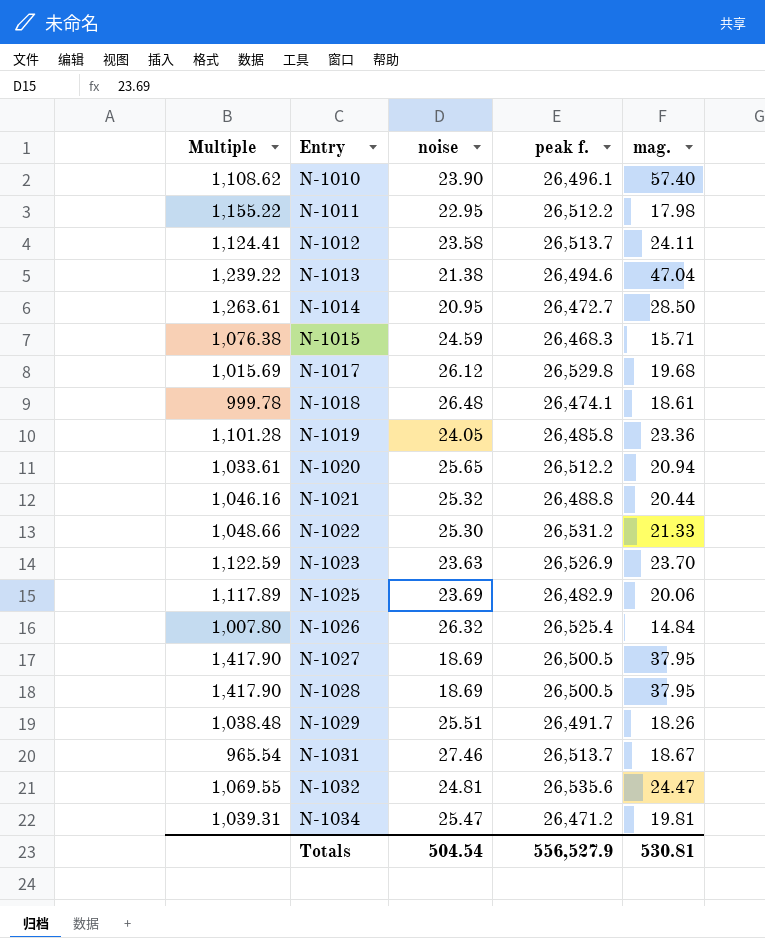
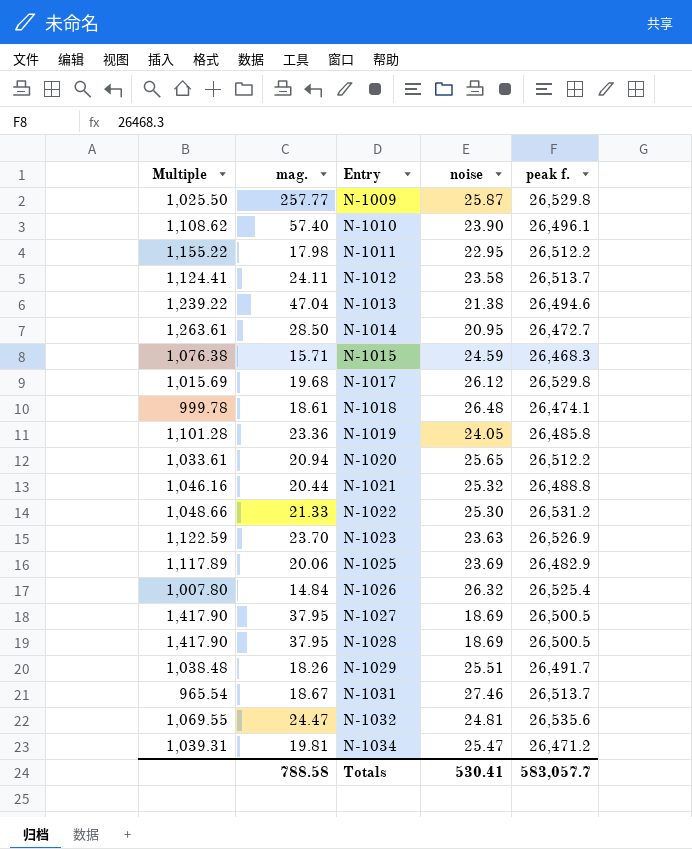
column mag. | position: 5 -> 2
row N-1009: none -> 1,025.50 | 257.77 | 25.87 | 26,529.8
Totals | mag.: 530.81 -> 788.58
Totals | noise: 504.54 -> 530.41
Totals | peak f.: 556,527.9 -> 583,057.7

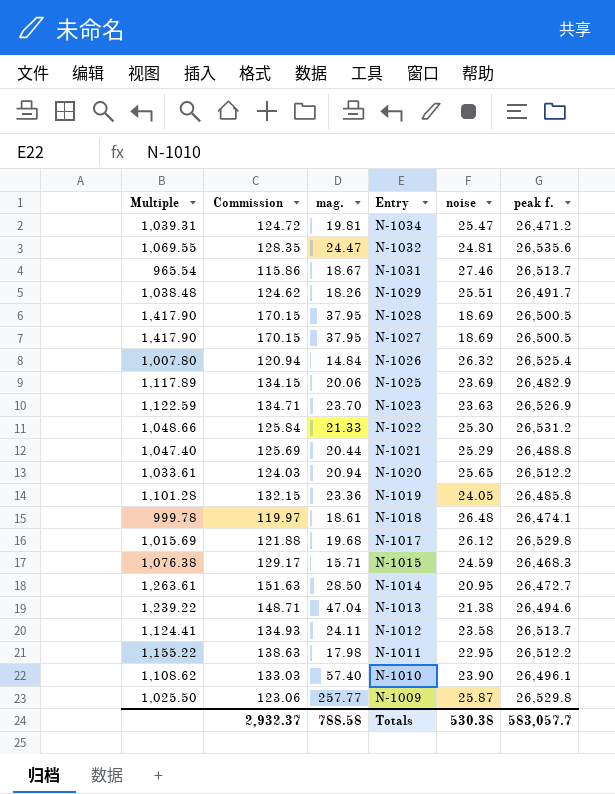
row order: Entry ascending -> Entry descending
column Commission | formula: none -> [Multiple] * 0.12
N-1021 | Multiple: 1,046.16 -> 1,047.40
N-1021 | noise: 25.32 -> 25.29
Totals | noise: 530.41 -> 530.38

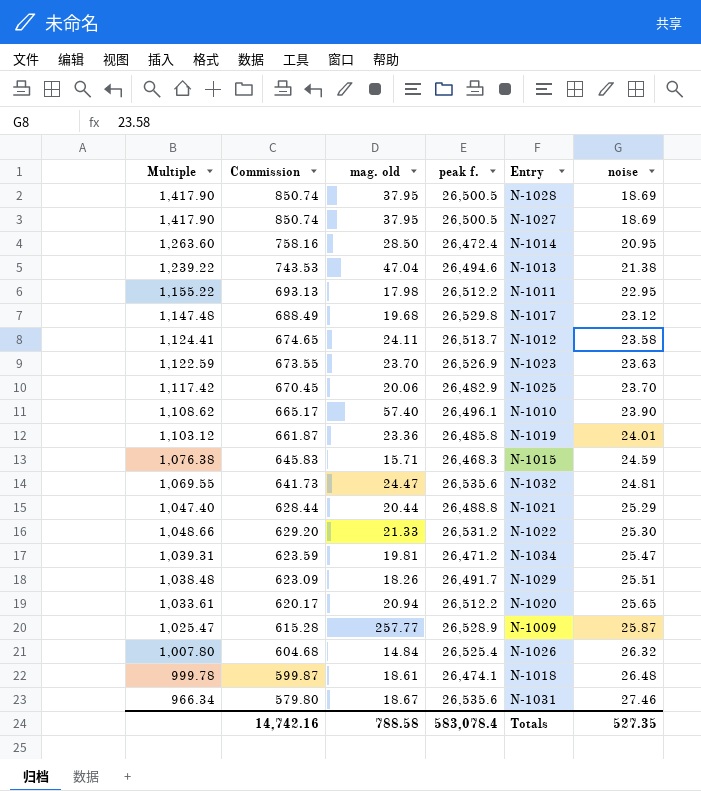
row order: Entry descending -> noise ascending
column Commission | formula: [Multiple] * 0.12 -> [Multiple] * 0.6
column name: mag. -> mag. old
column peak f. | position: 6 -> 4
N-1014 | Multiple: 1,263.61 -> 1,263.60
N-1014 | peak f.: 26,472.7 -> 26,472.4
N-1017 | Multiple: 1,015.69 -> 1,147.48
N-1017 | noise: 26.12 -> 23.12
N-1025 | Multiple: 1,117.89 -> 1,117.42
N-1025 | noise: 23.69 -> 23.70
N-1019 | Multiple: 1,101.28 -> 1,103.12
N-1019 | noise: 24.05 -> 24.01
N-1009 | Multiple: 1,025.50 -> 1,025.47
N-1009 | peak f.: 26,529.8 -> 26,528.9
N-1031 | Multiple: 965.54 -> 966.34
N-1031 | peak f.: 26,513.7 -> 26,535.6
Totals | Commission: 2,932.37 -> 14,742.16
Totals | peak f.: 583,057.7 -> 583,078.4
Totals | noise: 530.38 -> 527.35

